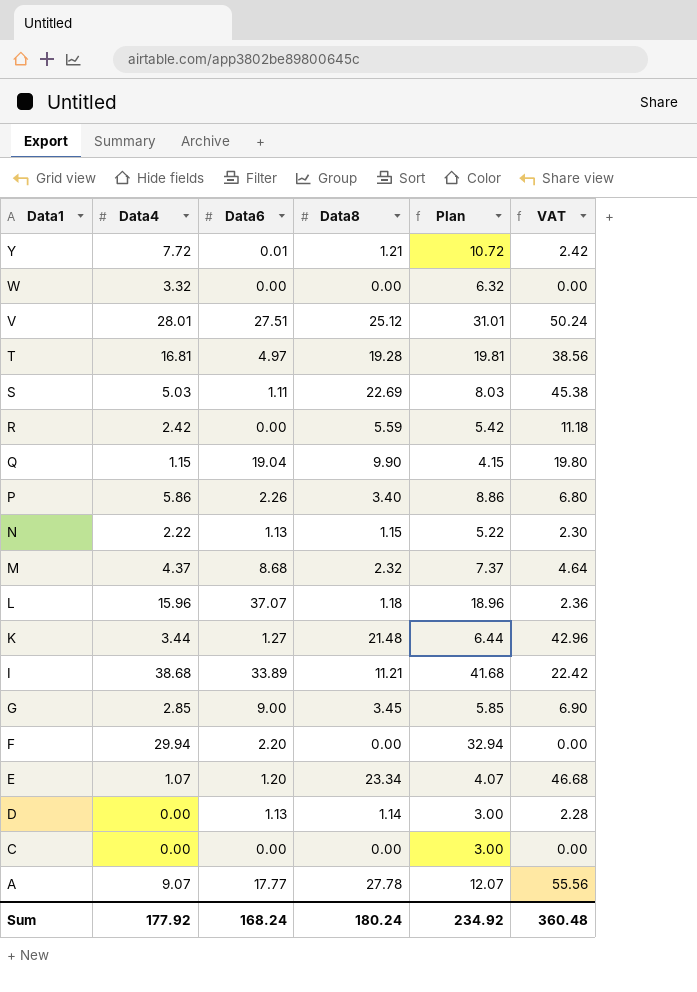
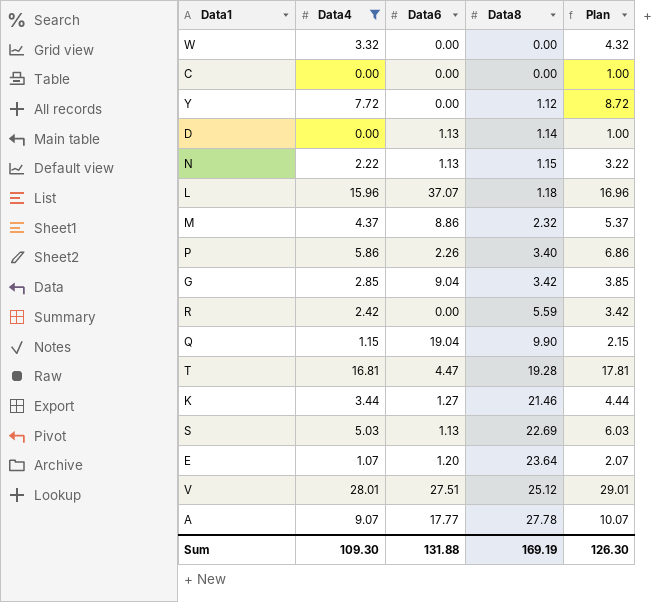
filter: none -> Data4 <= 28.01
row order: Data1 descending -> Data8 ascending
column VAT | formula: [Data8] * 2 -> none
column Plan | formula: [Data4] + 3 -> [Data4] + 1
Y | Data6: 0.01 -> 0.00
Y | Data8: 1.21 -> 1.12
M | Data6: 8.68 -> 8.86
G | Data6: 9.00 -> 9.04
G | Data8: 3.45 -> 3.42
T | Data6: 4.97 -> 4.47
K | Data8: 21.48 -> 21.46
S | Data6: 1.11 -> 1.13
E | Data8: 23.34 -> 23.64
Sum | Data4: 177.92 -> 109.30
Sum | Data6: 168.24 -> 131.88
Sum | Data8: 180.24 -> 169.19
Sum | Plan: 234.92 -> 126.30

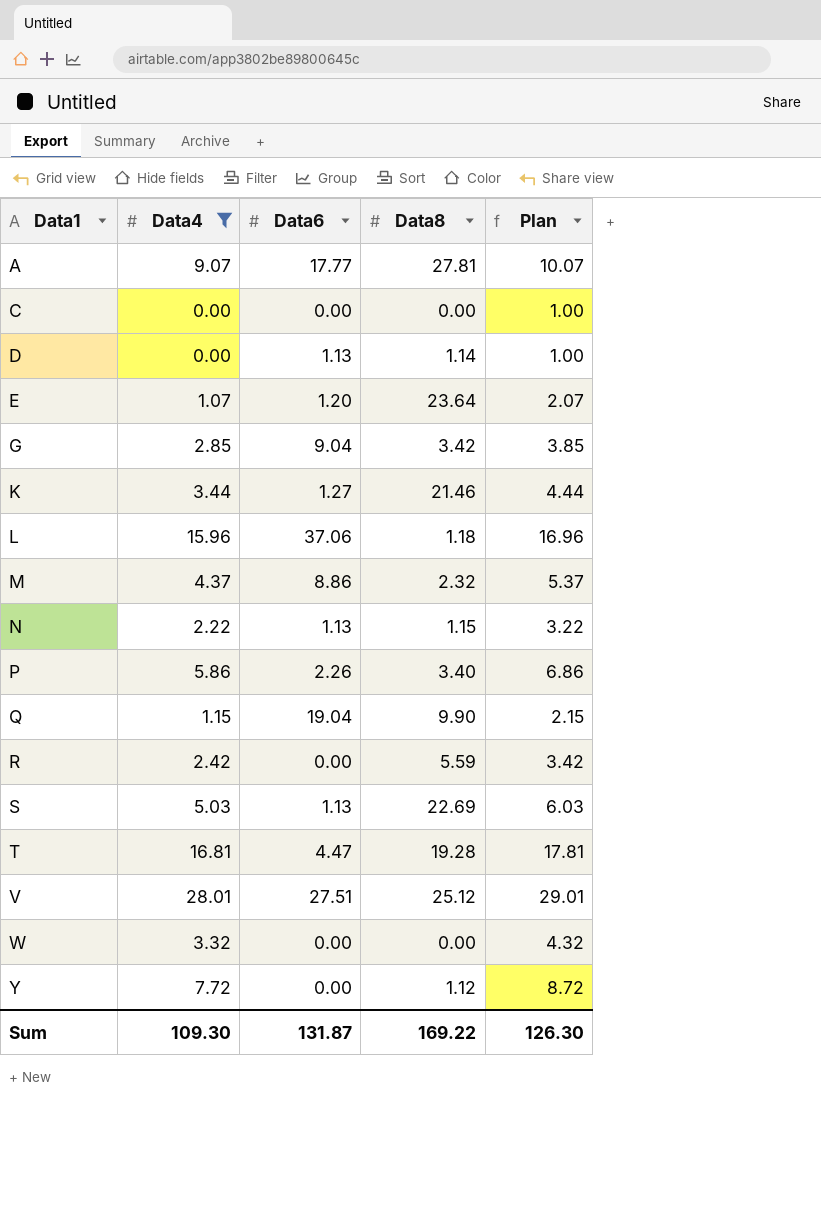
row order: Data8 ascending -> Data1 ascending
A | Data8: 27.78 -> 27.81
L | Data6: 37.07 -> 37.06
Sum | Data6: 131.88 -> 131.87
Sum | Data8: 169.19 -> 169.22

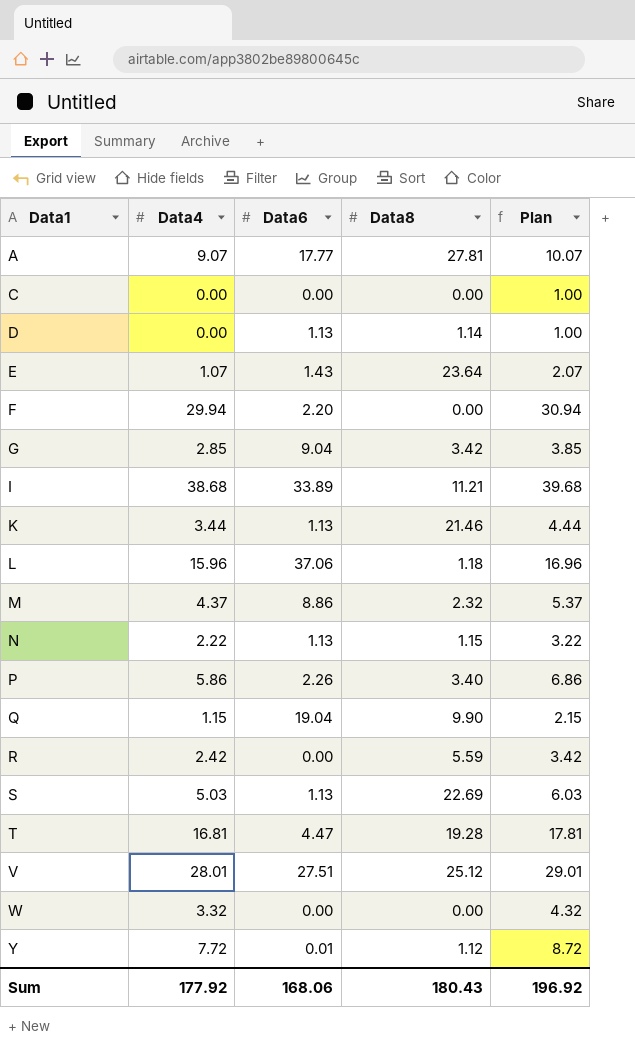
filter: Data4 <= 28.01 -> none
E | Data6: 1.20 -> 1.43
K | Data6: 1.27 -> 1.13
Y | Data6: 0.00 -> 0.01
Sum | Data4: 109.30 -> 177.92
Sum | Data6: 131.87 -> 168.06
Sum | Data8: 169.22 -> 180.43
Sum | Plan: 126.30 -> 196.92

